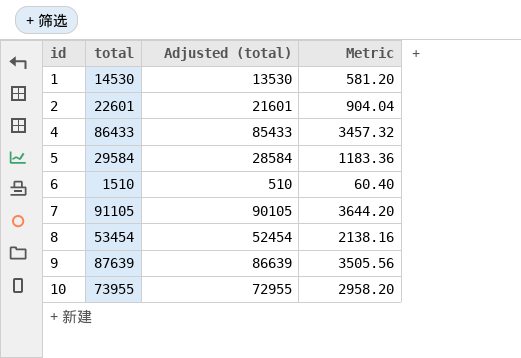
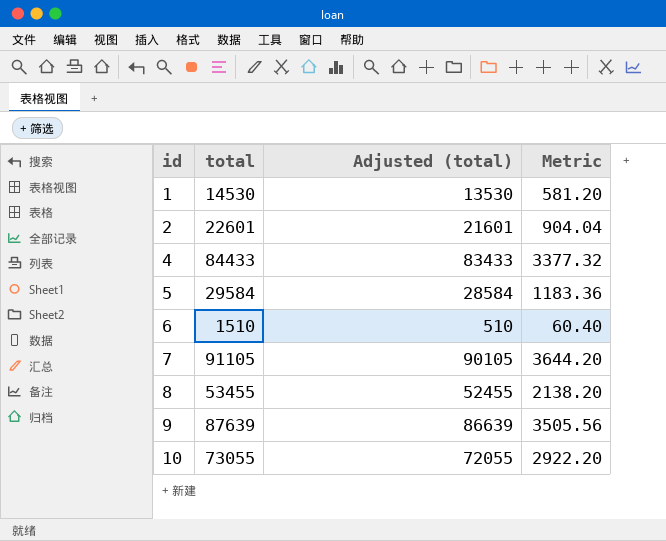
4 | total: 86433 -> 84433
4 | Adjusted (total): 85433 -> 83433
4 | Metric: 3457.32 -> 3377.32
8 | total: 53454 -> 53455
8 | Adjusted (total): 52454 -> 52455
8 | Metric: 2138.16 -> 2138.20
10 | total: 73955 -> 73055
10 | Adjusted (total): 72955 -> 72055
10 | Metric: 2958.20 -> 2922.20

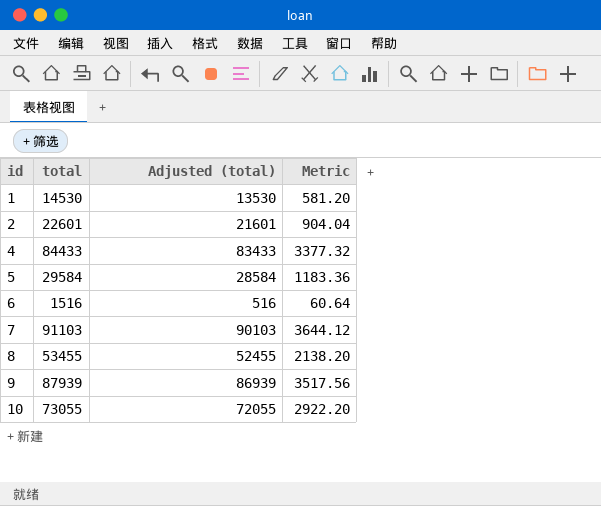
6 | total: 1510 -> 1516
6 | Adjusted (total): 510 -> 516
6 | Metric: 60.40 -> 60.64
7 | total: 91105 -> 91103
7 | Adjusted (total): 90105 -> 90103
7 | Metric: 3644.20 -> 3644.12
9 | total: 87639 -> 87939
9 | Adjusted (total): 86639 -> 86939
9 | Metric: 3505.56 -> 3517.56

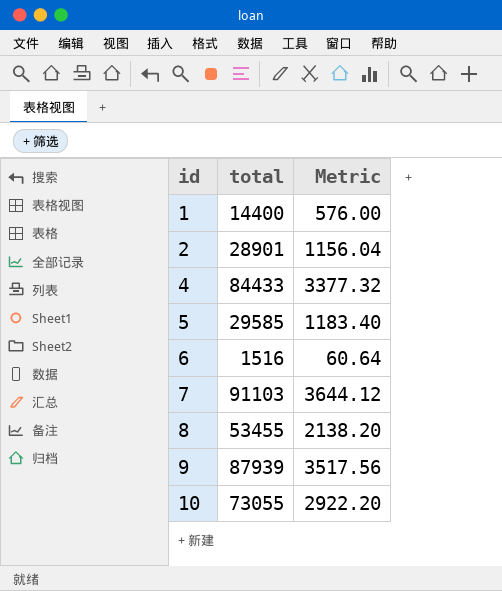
column Adjusted (total) | formula: [total] - 1000 -> none
1 | total: 14530 -> 14400
1 | Metric: 581.20 -> 576.00
2 | total: 22601 -> 28901
2 | Metric: 904.04 -> 1156.04
5 | total: 29584 -> 29585
5 | Metric: 1183.36 -> 1183.40

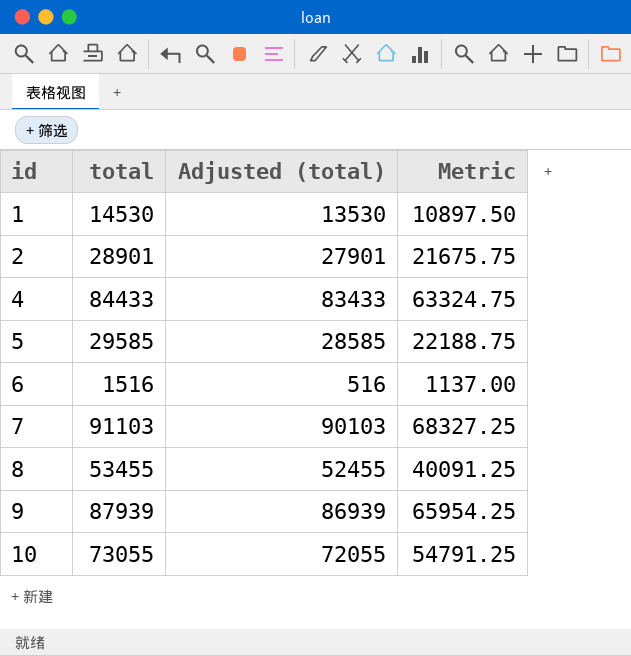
column Adjusted (total) | formula: none -> [total] - 1000
column Metric | formula: [total] * 0.04 -> [total] * 0.75
1 | total: 14400 -> 14530

